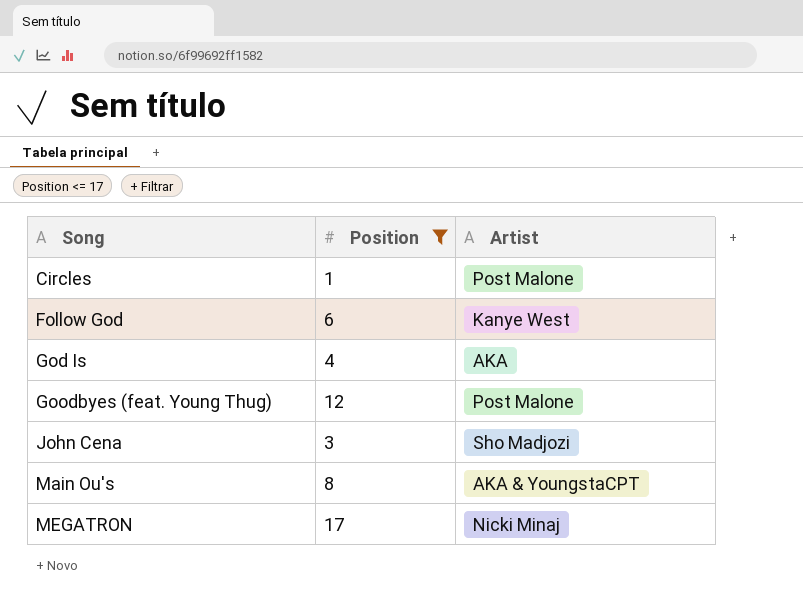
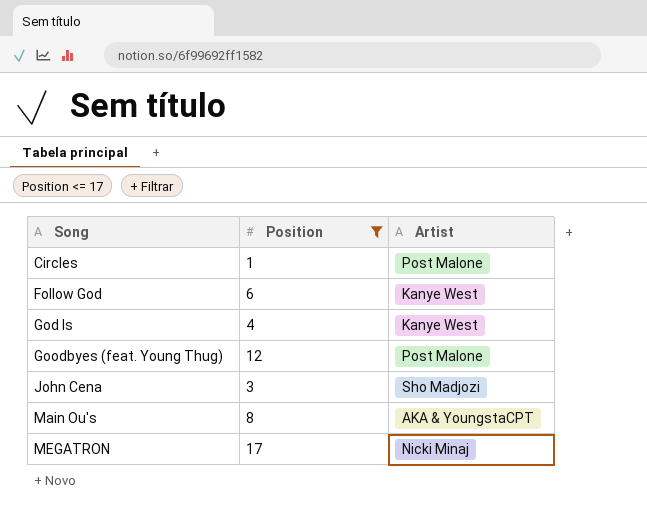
God Is | Artist: AKA -> Kanye West

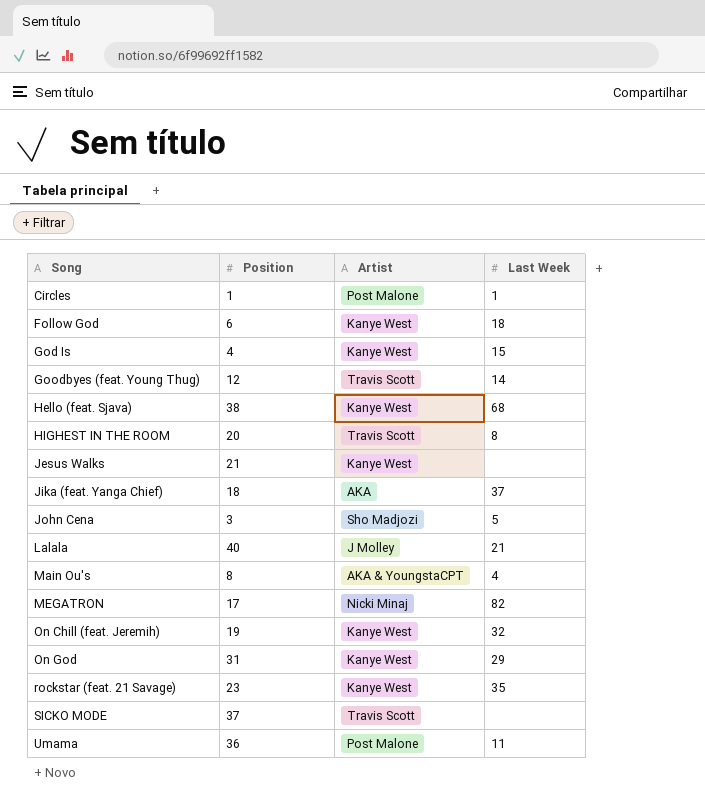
filter: Position <= 17 -> none
column Last Week | position: none -> 4
Goodbyes (feat. Young Thug) | Artist: Post Malone -> Travis Scott

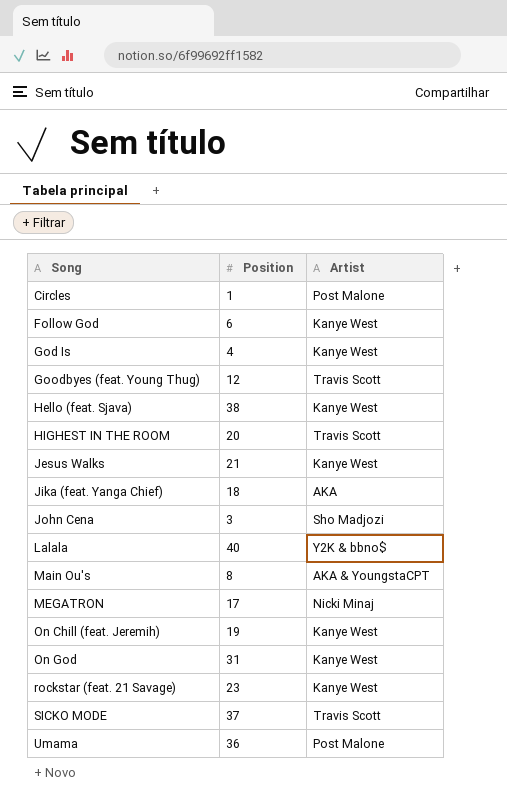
column Last Week | position: 4 -> none
Lalala | Artist: J Molley -> Y2K & bbno$

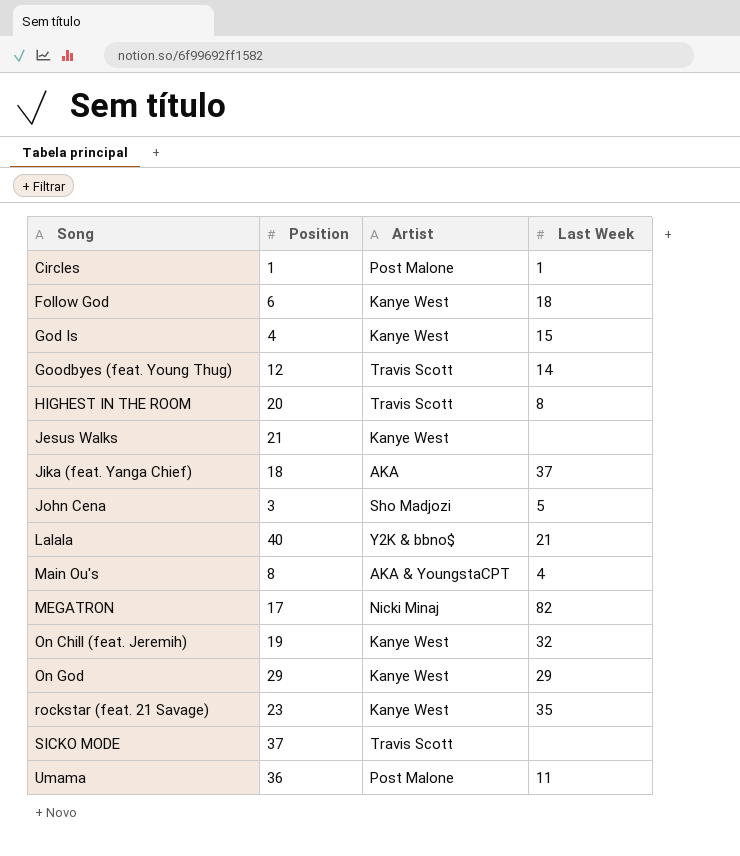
column Last Week | position: none -> 4
row Hello (feat. Sjava): 38 | Kanye West -> none
On God | Position: 31 -> 29

